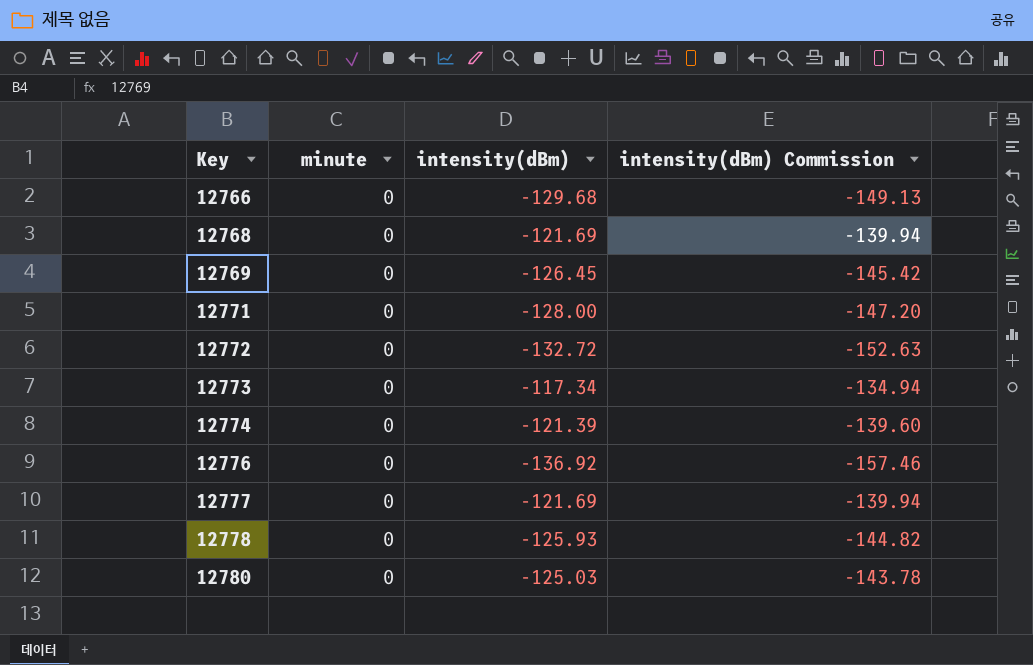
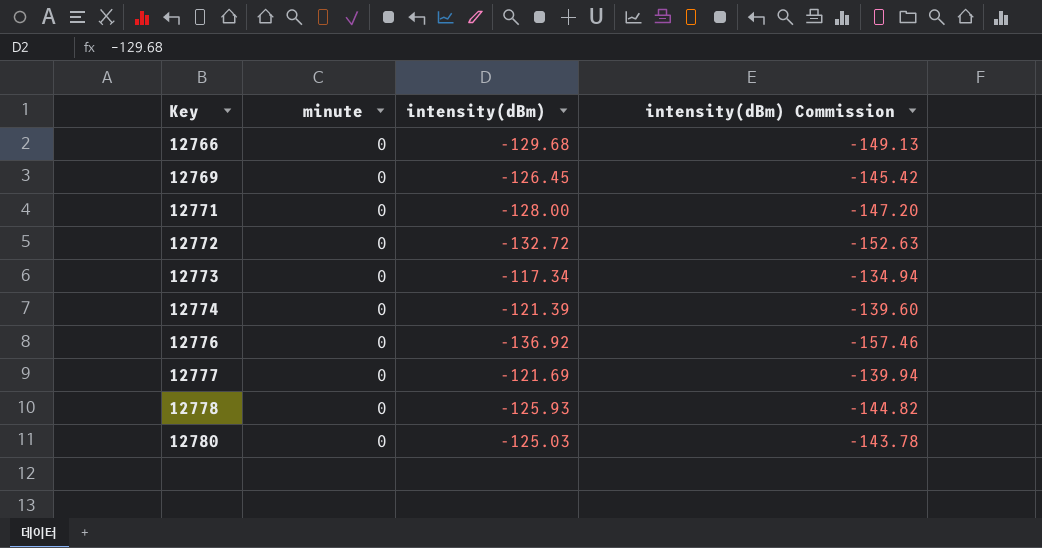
row 12768: 0 | -121.69 | -139.94 -> none

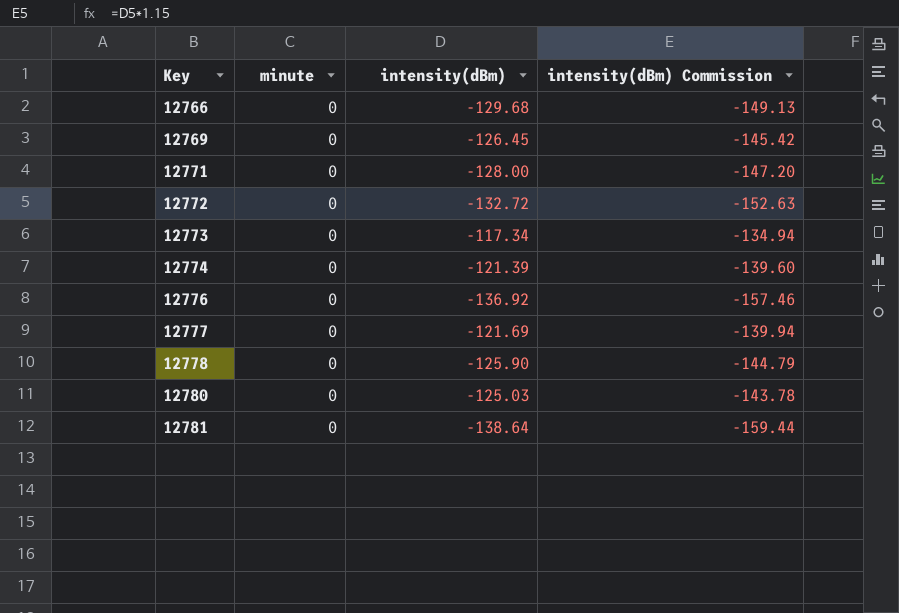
12778 | intensity(dBm): -125.93 -> -125.90
12778 | intensity(dBm) Commission: -144.82 -> -144.79
row 12781: none -> 0 | -138.64 | -159.44

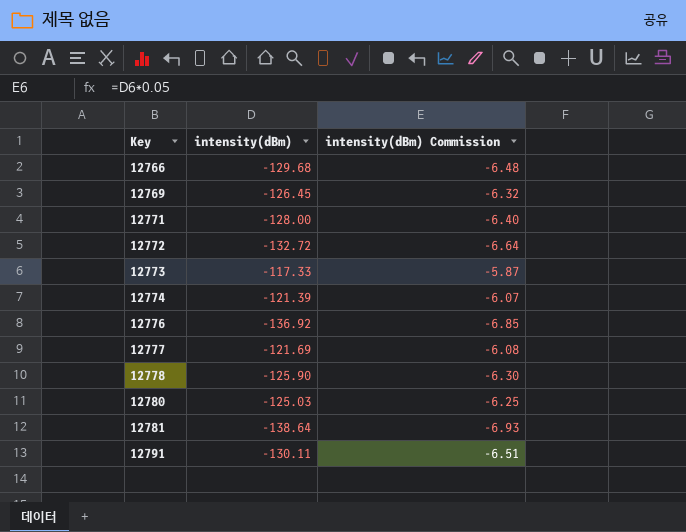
column minute | position: 2 -> none
column intensity(dBm) Commission | formula: [intensity(dBm)] * 1.15 -> [intensity(dBm)] * 0.05
12773 | intensity(dBm): -117.34 -> -117.33
row 12791: none -> -130.11 | -6.51

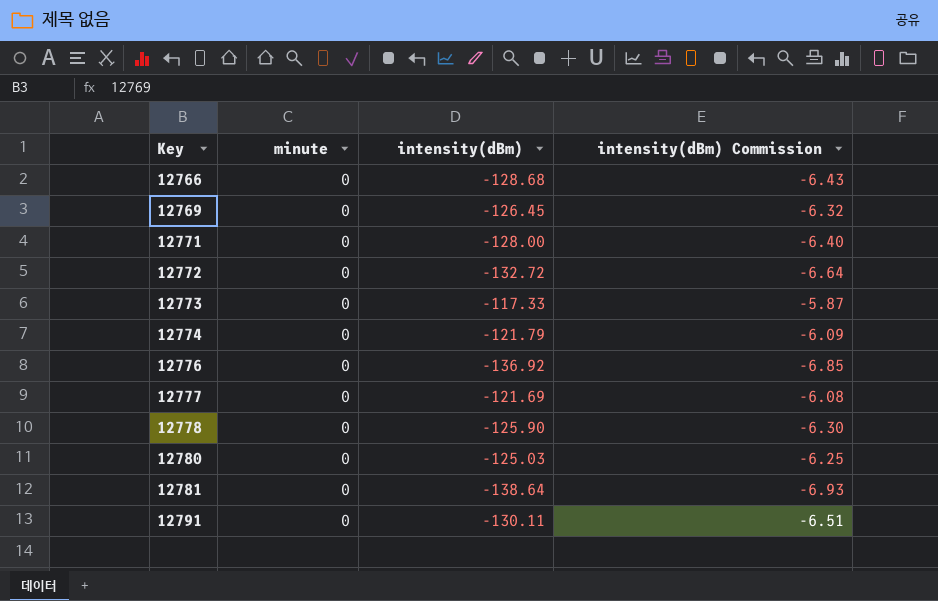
column minute | position: none -> 2
12766 | intensity(dBm): -129.68 -> -128.68
12766 | intensity(dBm) Commission: -6.48 -> -6.43
12774 | intensity(dBm): -121.39 -> -121.79
12774 | intensity(dBm) Commission: -6.07 -> -6.09

